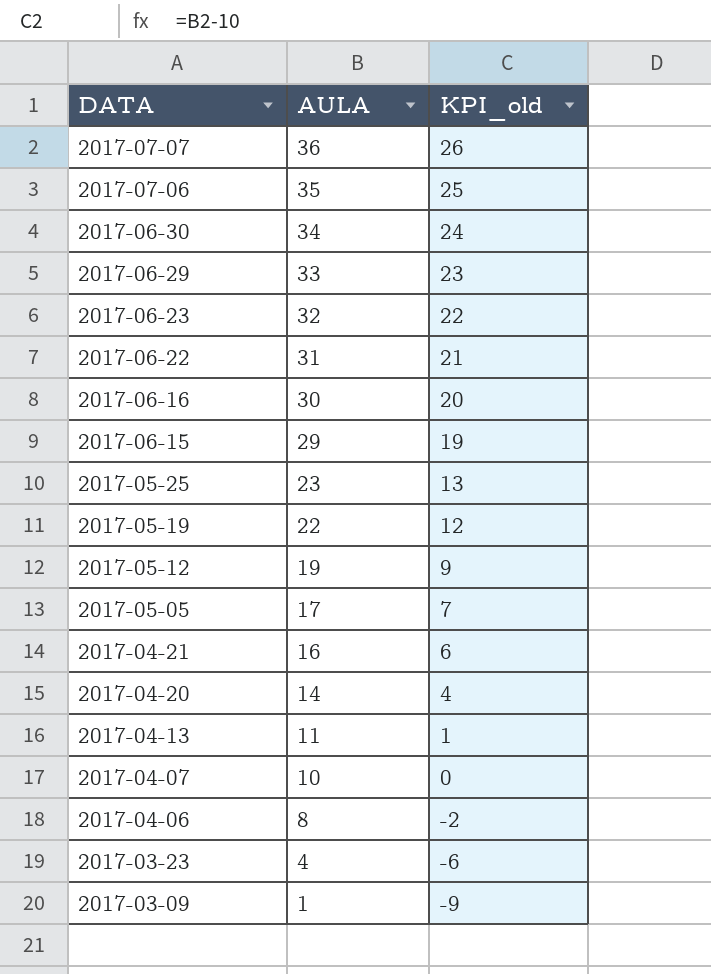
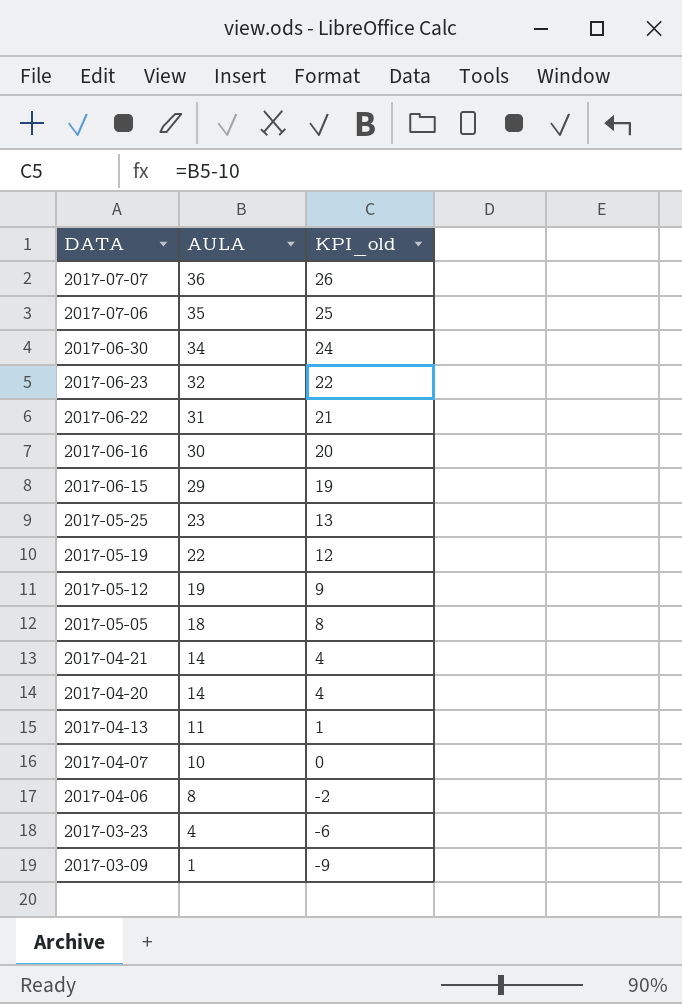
row 2017-06-29: 33 | 23 -> none
2017-05-05 | AULA: 17 -> 18
2017-05-05 | KPI_old: 7 -> 8
2017-04-21 | AULA: 16 -> 14
2017-04-21 | KPI_old: 6 -> 4

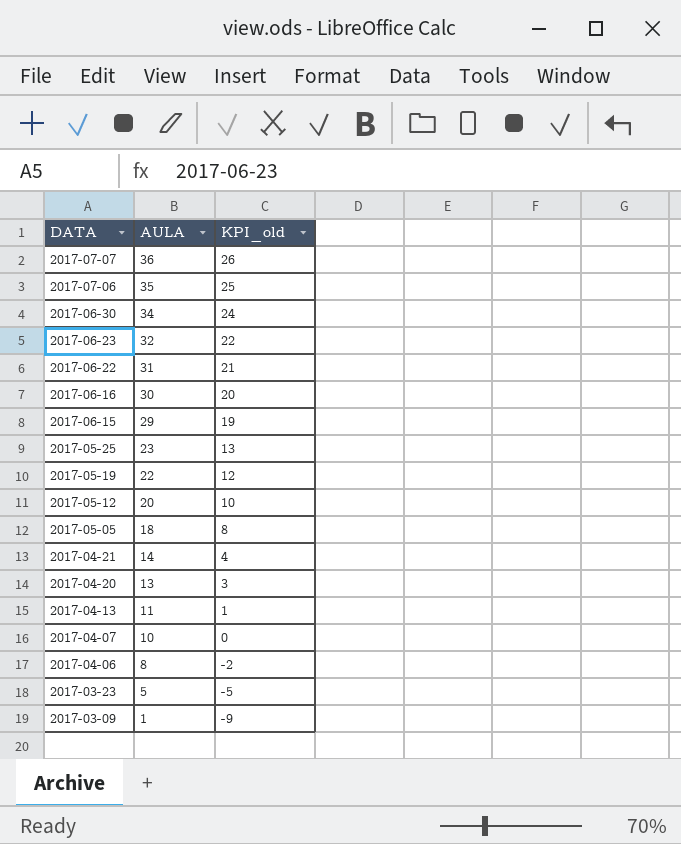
2017-05-12 | AULA: 19 -> 20
2017-05-12 | KPI_old: 9 -> 10
2017-04-20 | AULA: 14 -> 13
2017-04-20 | KPI_old: 4 -> 3
2017-03-23 | AULA: 4 -> 5
2017-03-23 | KPI_old: -6 -> -5

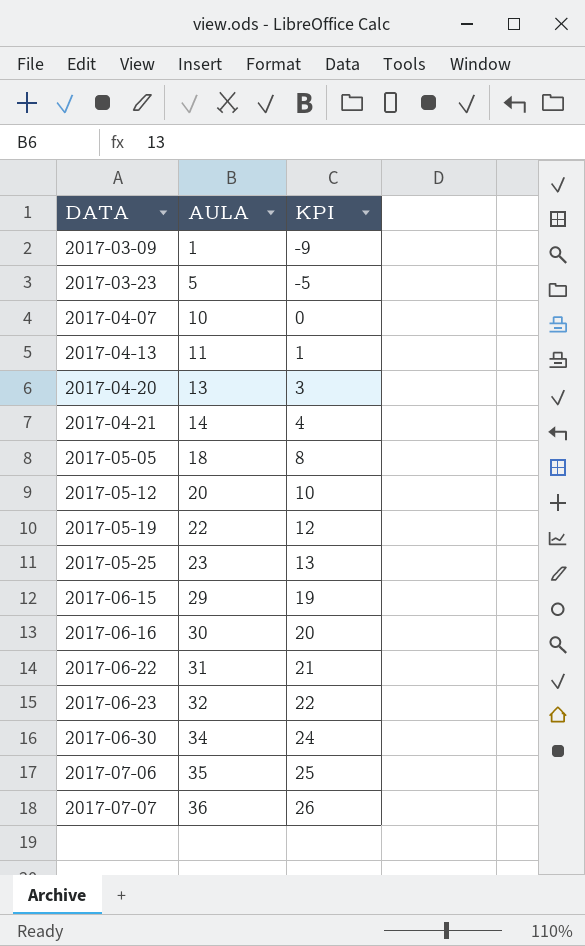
row order: DATA descending -> DATA ascending
column name: KPI_old -> KPI
row 2017-04-06: 8 | -2 -> none

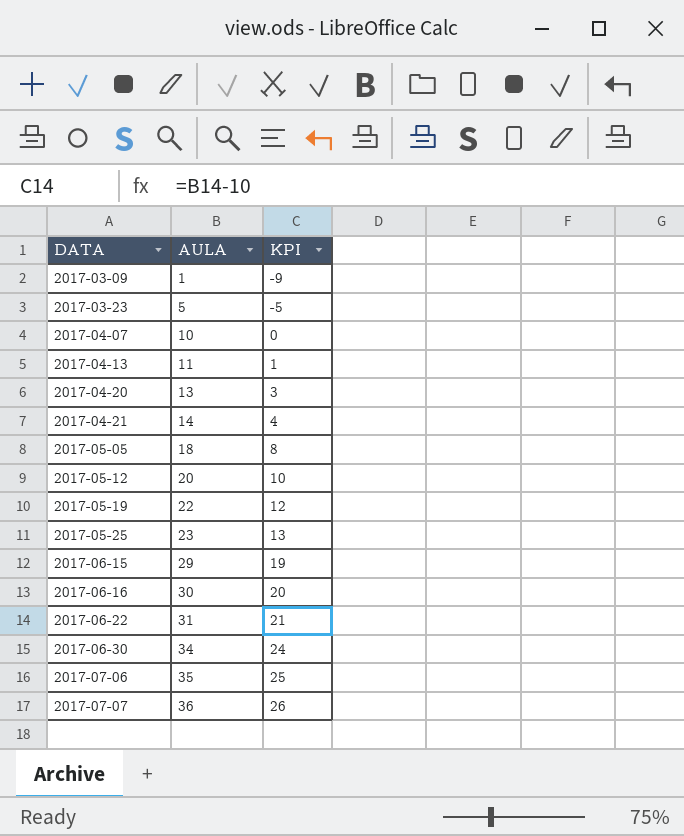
row 2017-06-23: 32 | 22 -> none

